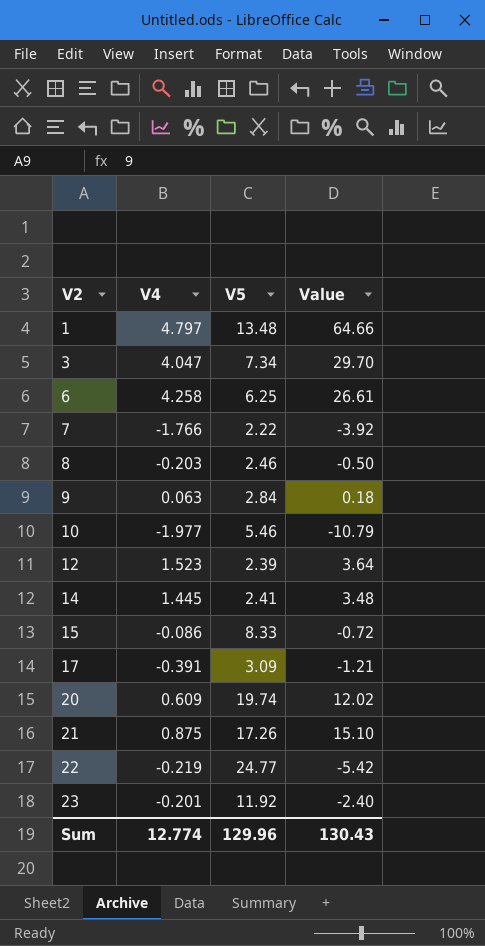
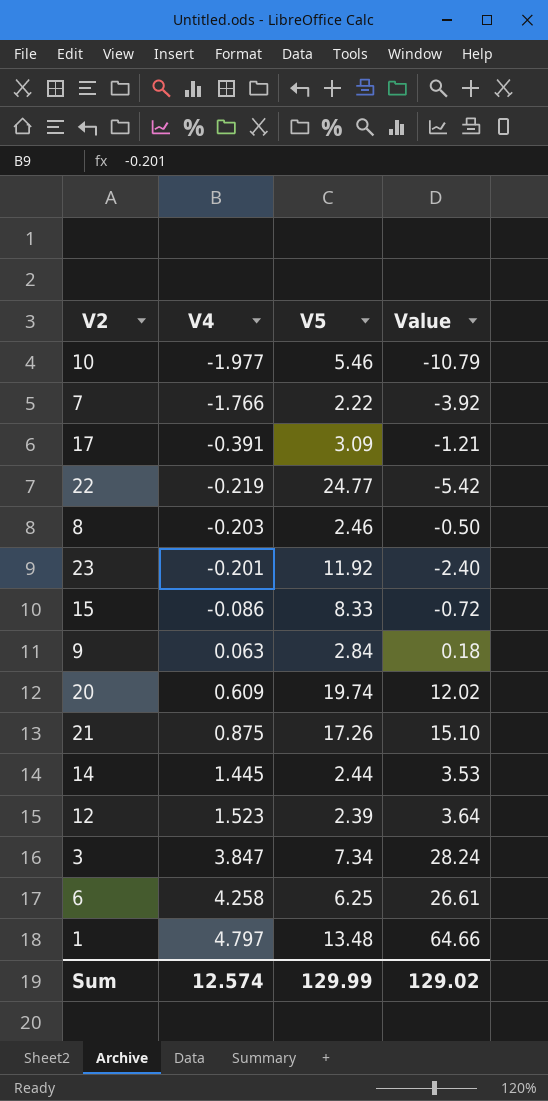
row order: V2 ascending -> V4 ascending
14 | V5: 2.41 -> 2.44
14 | Value: 3.48 -> 3.53
3 | V4: 4.047 -> 3.847
3 | Value: 29.70 -> 28.24
Sum | V4: 12.774 -> 12.574
Sum | V5: 129.96 -> 129.99
Sum | Value: 130.43 -> 129.02

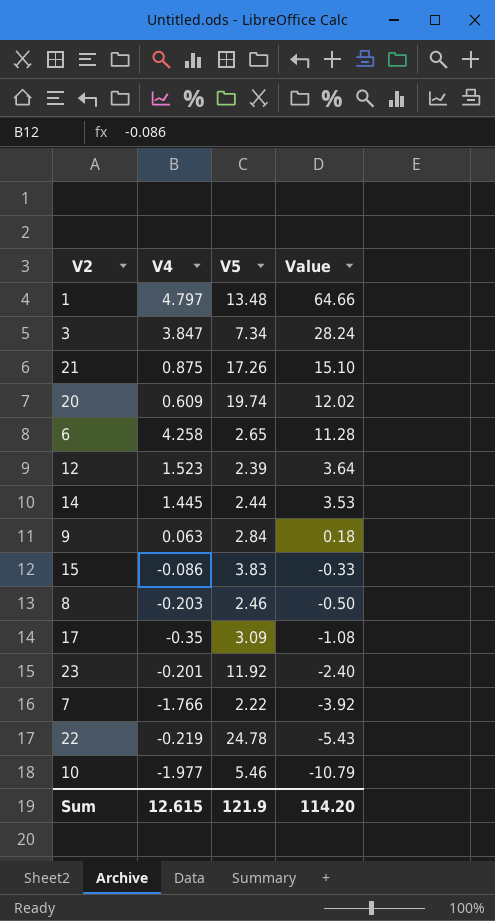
row order: V4 ascending -> Value descending
6 | V5: 6.25 -> 2.65
6 | Value: 26.61 -> 11.28
15 | V5: 8.33 -> 3.83
15 | Value: -0.72 -> -0.33
17 | V4: -0.391 -> -0.35
17 | Value: -1.21 -> -1.08
22 | V5: 24.77 -> 24.78
22 | Value: -5.42 -> -5.43
Sum | V4: 12.574 -> 12.615
Sum | V5: 129.99 -> 121.9
Sum | Value: 129.02 -> 114.20

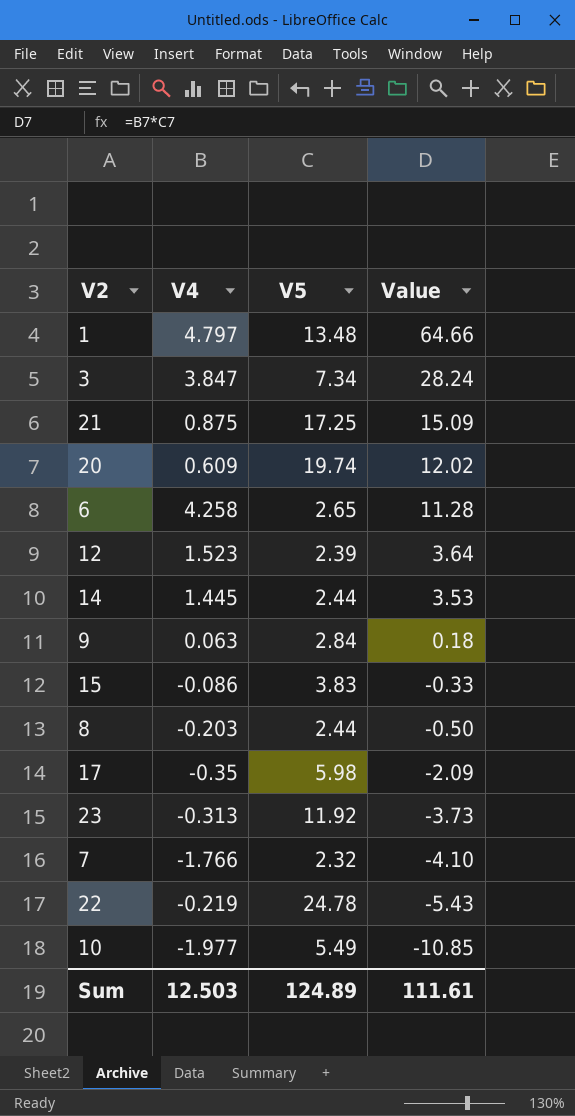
21 | V5: 17.26 -> 17.25
21 | Value: 15.10 -> 15.09
8 | V5: 2.46 -> 2.44
17 | V5: 3.09 -> 5.98
17 | Value: -1.08 -> -2.09
23 | V4: -0.201 -> -0.313
23 | Value: -2.40 -> -3.73
7 | V5: 2.22 -> 2.32
7 | Value: -3.92 -> -4.10
10 | V5: 5.46 -> 5.49
10 | Value: -10.79 -> -10.85
Sum | V4: 12.615 -> 12.503
Sum | V5: 121.9 -> 124.89
Sum | Value: 114.20 -> 111.61

